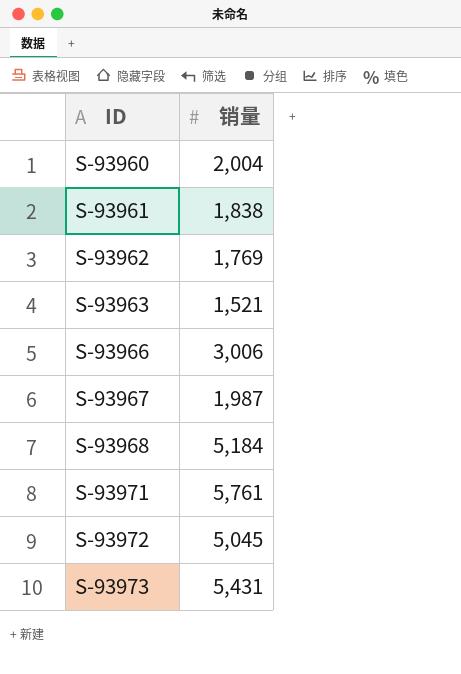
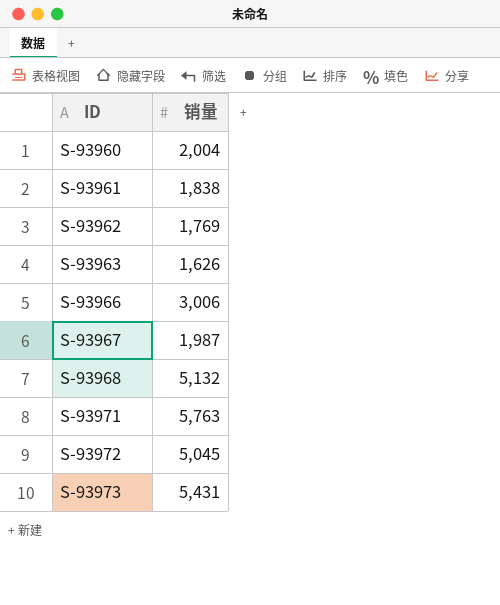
S-93963 | 销量: 1,521 -> 1,626
S-93968 | 销量: 5,184 -> 5,132
S-93971 | 销量: 5,761 -> 5,763

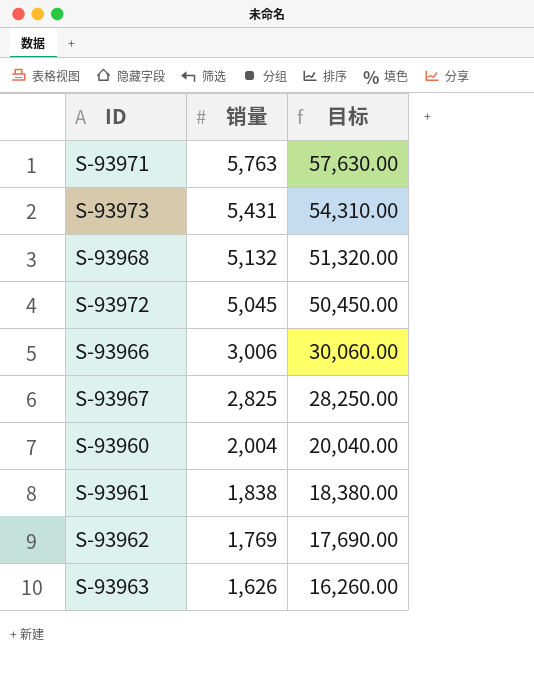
row order: ID ascending -> 销量 descending
column 目标 | formula: none -> [销量] * 10
S-93967 | 销量: 1,987 -> 2,825

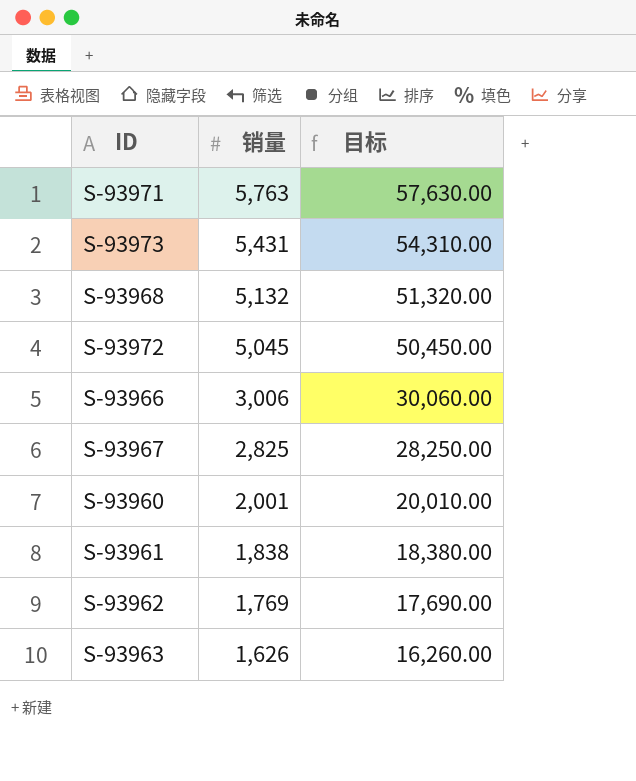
S-93960 | 销量: 2,004 -> 2,001
S-93960 | 目标: 20,040.00 -> 20,010.00

